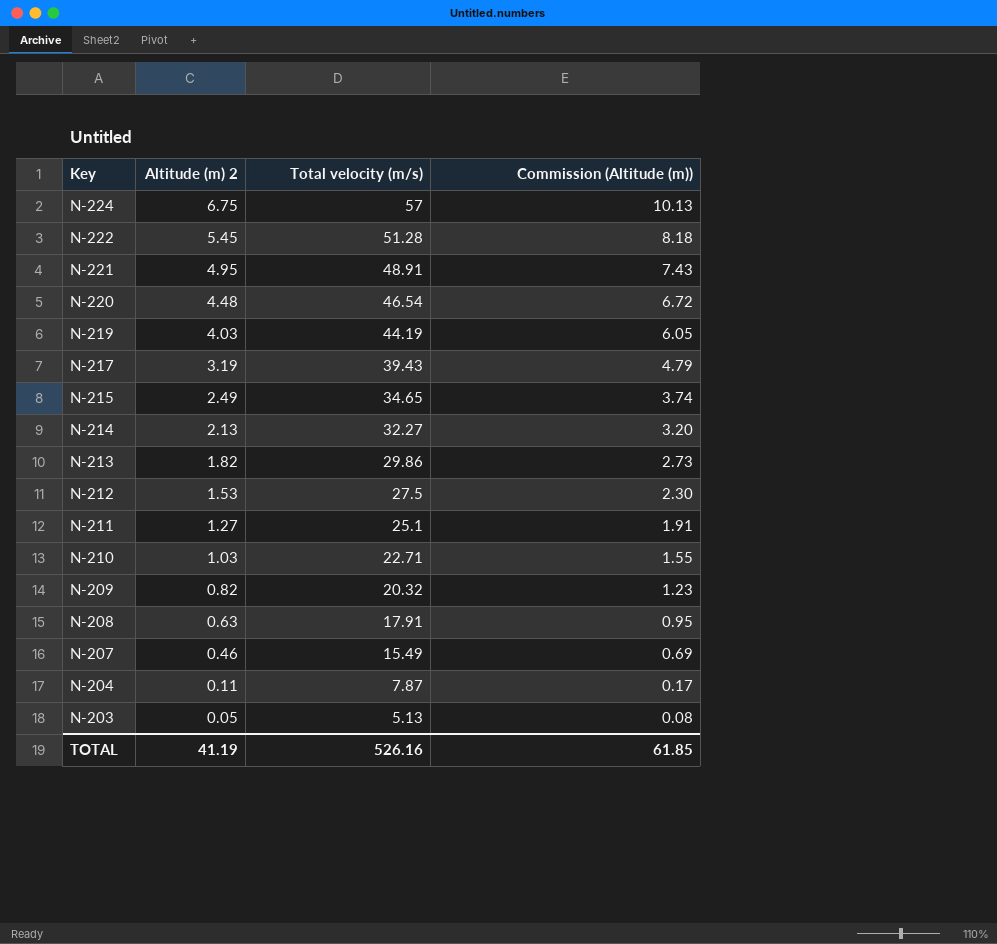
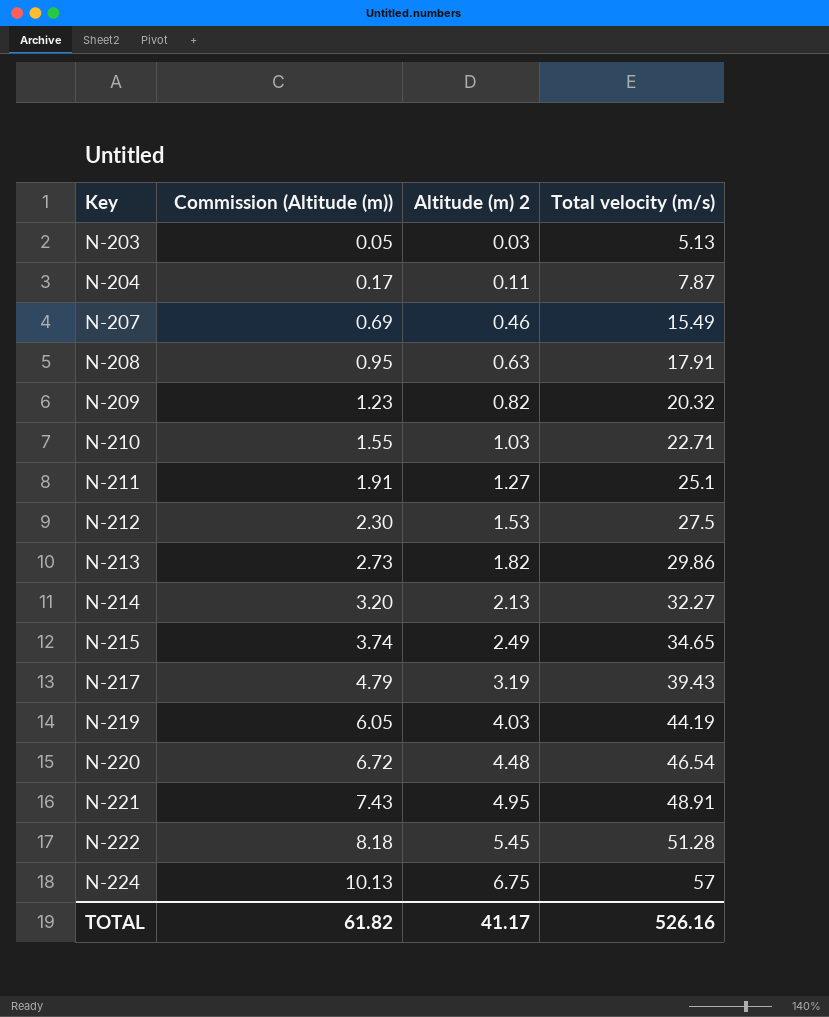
row order: Key descending -> Key ascending
column Commission (Altitude (m)) | position: 4 -> 2
N-203 | Commission (Altitude (m)): 0.08 -> 0.05
N-203 | Altitude (m) 2: 0.05 -> 0.03
TOTAL | Commission (Altitude (m)): 61.85 -> 61.82
TOTAL | Altitude (m) 2: 41.19 -> 41.17

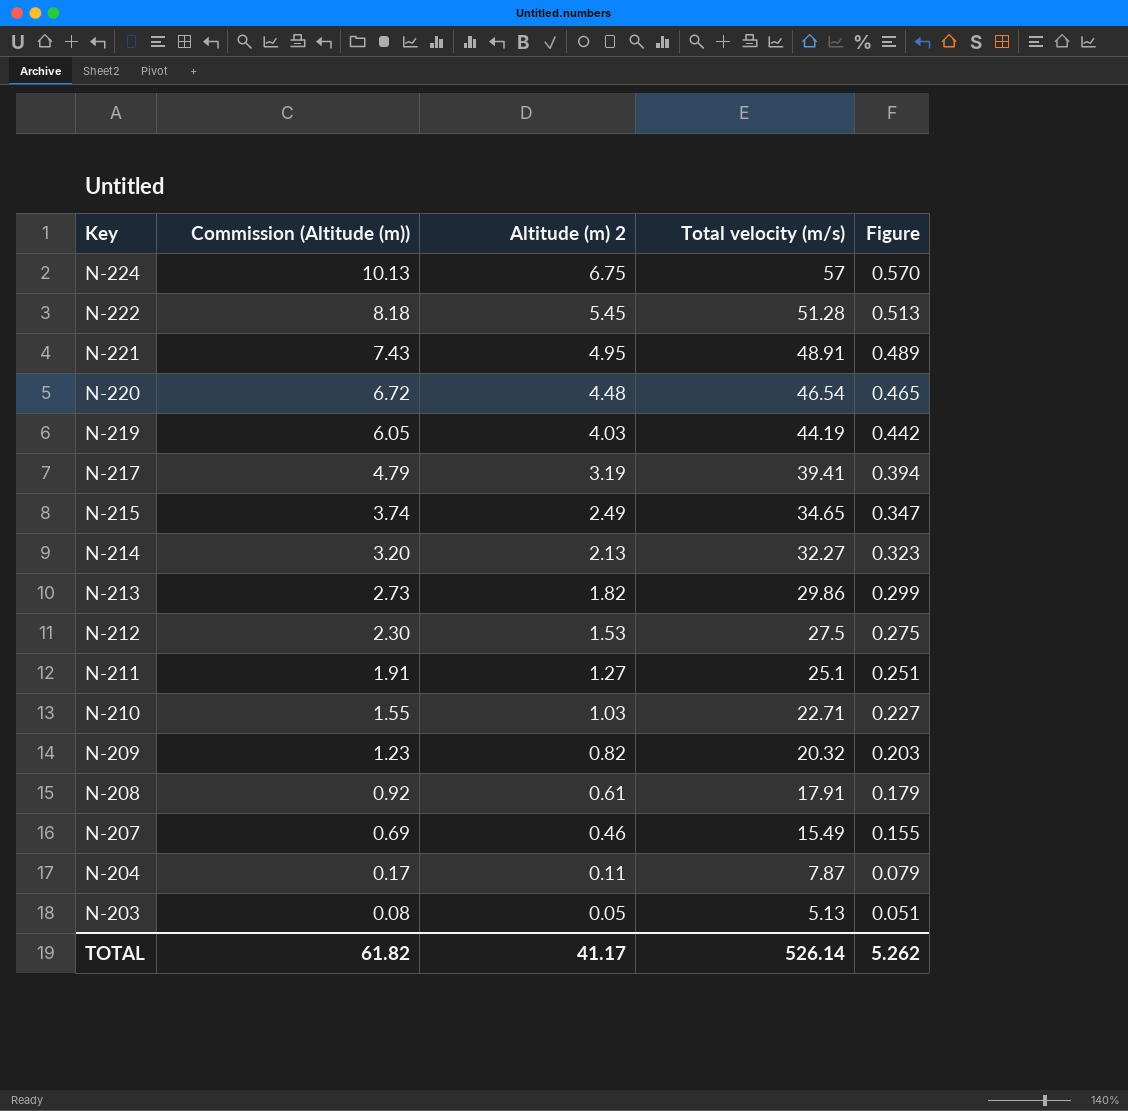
row order: Key ascending -> Key descending
column Figure | formula: none -> [Total velocity (m/s)] * 0.01
N-217 | Total velocity (m/s): 39.43 -> 39.41
N-208 | Commission (Altitude (m)): 0.95 -> 0.92
N-208 | Altitude (m) 2: 0.63 -> 0.61
N-203 | Commission (Altitude (m)): 0.05 -> 0.08
N-203 | Altitude (m) 2: 0.03 -> 0.05
TOTAL | Total velocity (m/s): 526.16 -> 526.14

